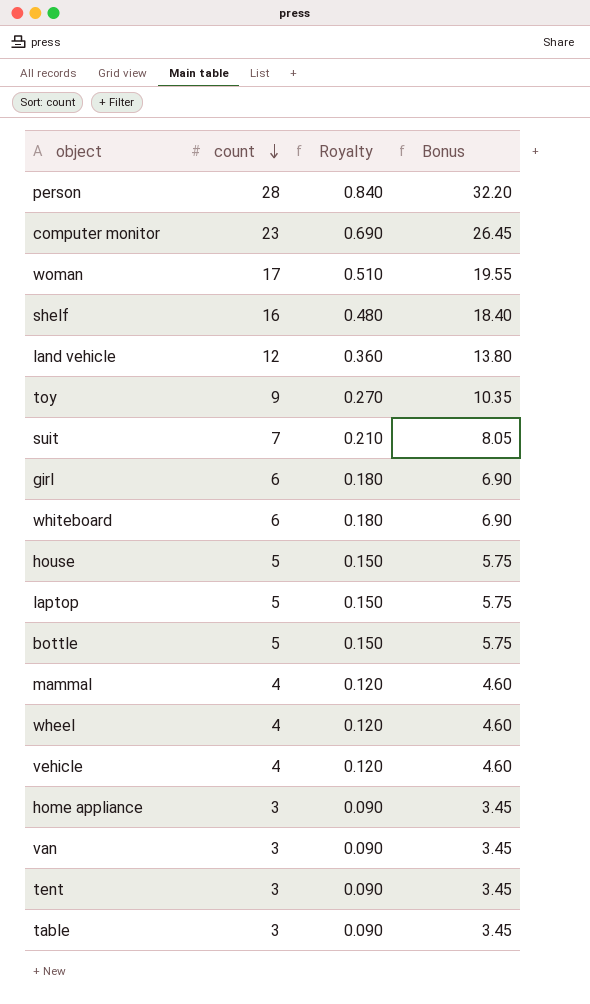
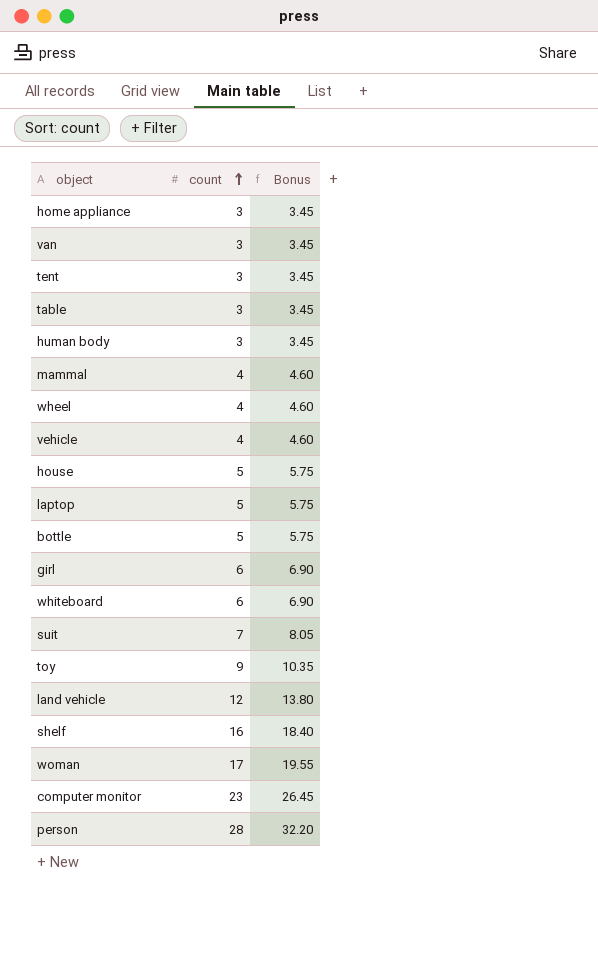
row order: count descending -> count ascending
column Royalty | formula: [count] * 0.03 -> none
row human body: none -> 3 | 3.45

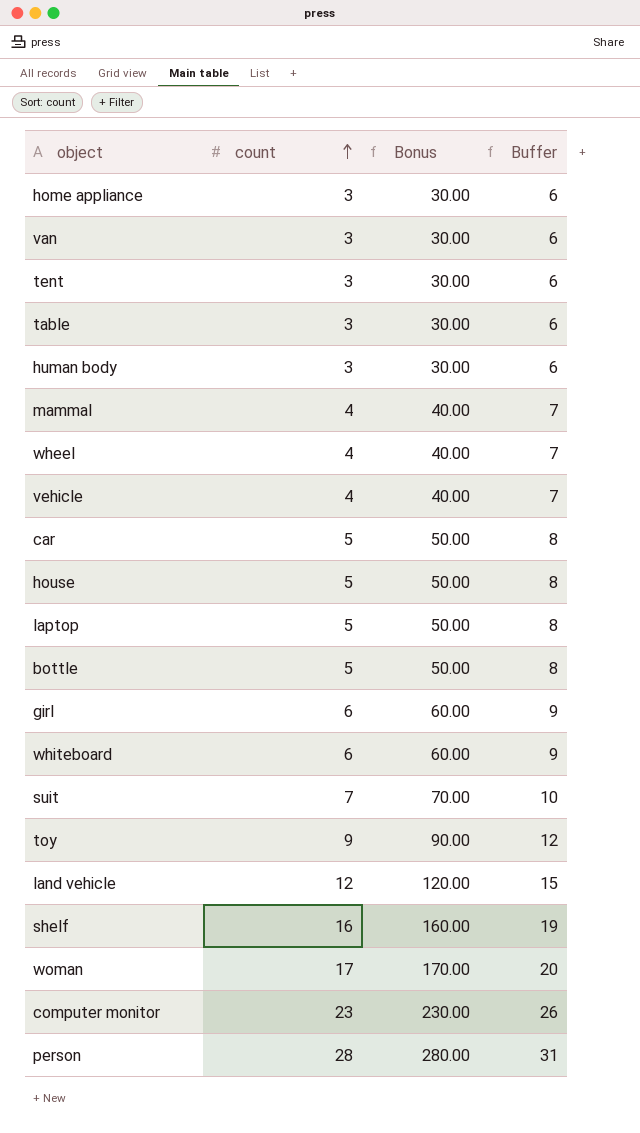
column Bonus | formula: [count] * 1.15 -> [count] * 10
column Buffer | formula: none -> [count] + 3
row car: none -> 5 | 50.00 | 8

